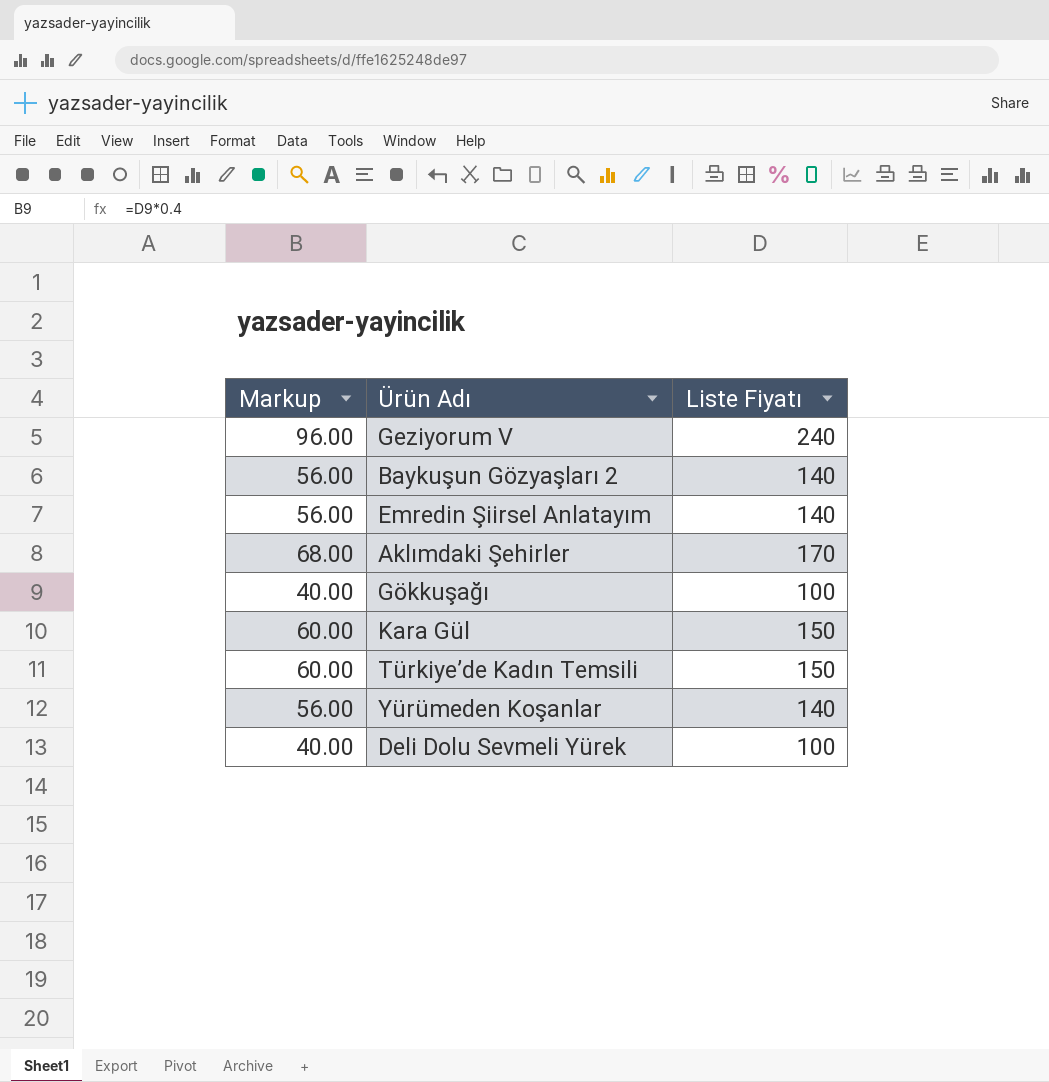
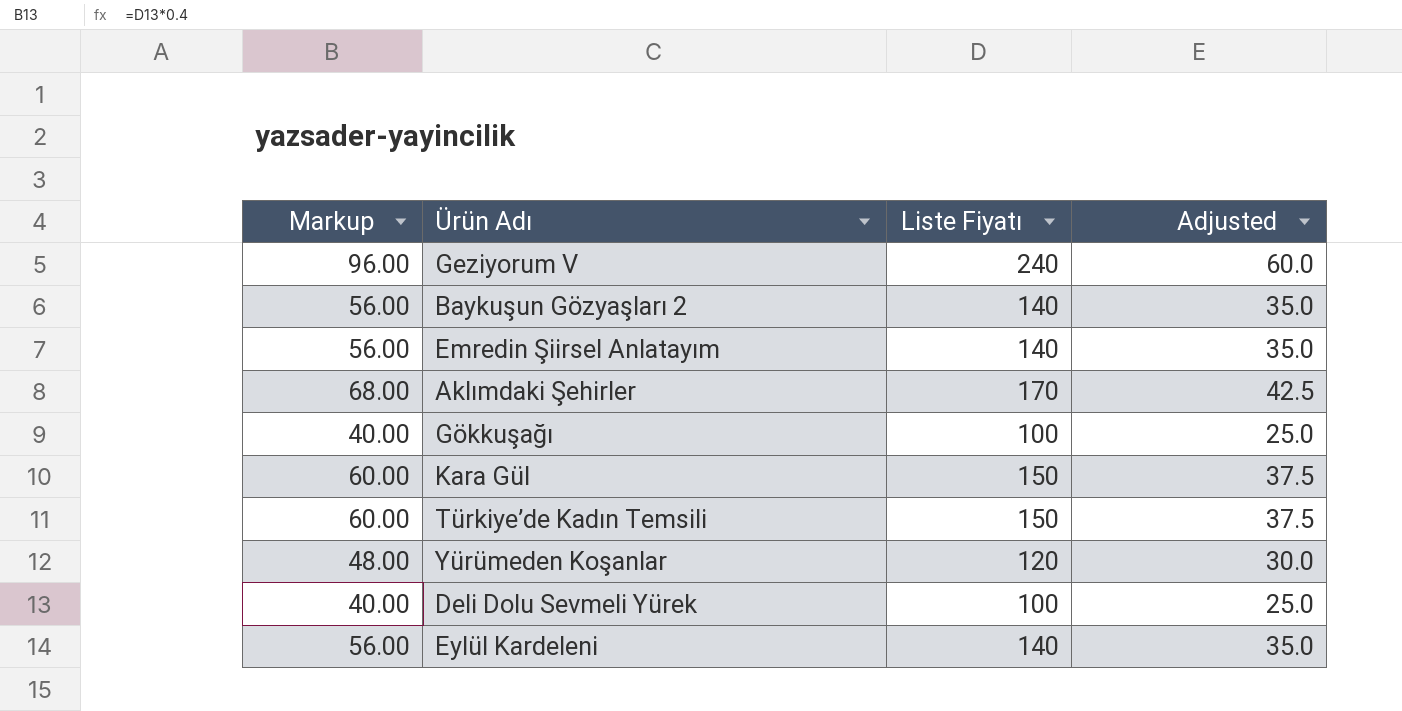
column Adjusted | formula: none -> [Liste Fiyatı] * 0.25
Yürümeden Koşanlar | Markup: 56.00 -> 48.00
Yürümeden Koşanlar | Liste Fiyatı: 140 -> 120
row Eylül Kardeleni: none -> 56.00 | 140 | 35.0

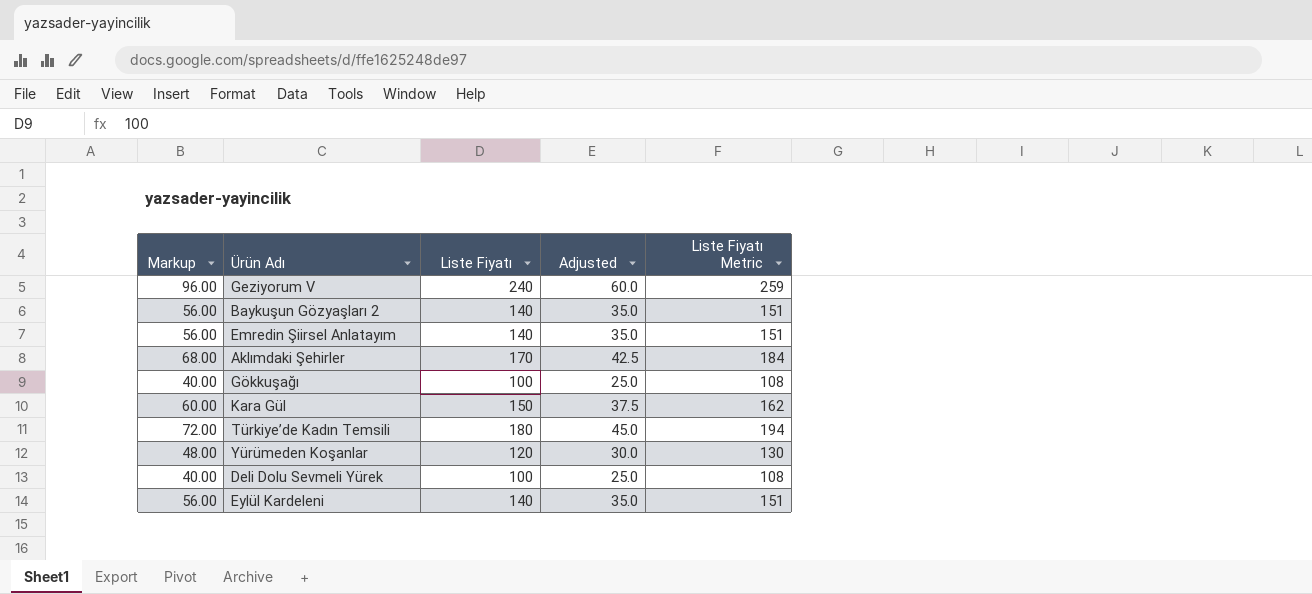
column Liste Fiyatı Metric | formula: none -> [Liste Fiyatı] * 1.08
Türkiye’de Kadın Temsili | Markup: 60.00 -> 72.00
Türkiye’de Kadın Temsili | Liste Fiyatı: 150 -> 180
Türkiye’de Kadın Temsili | Adjusted: 37.5 -> 45.0

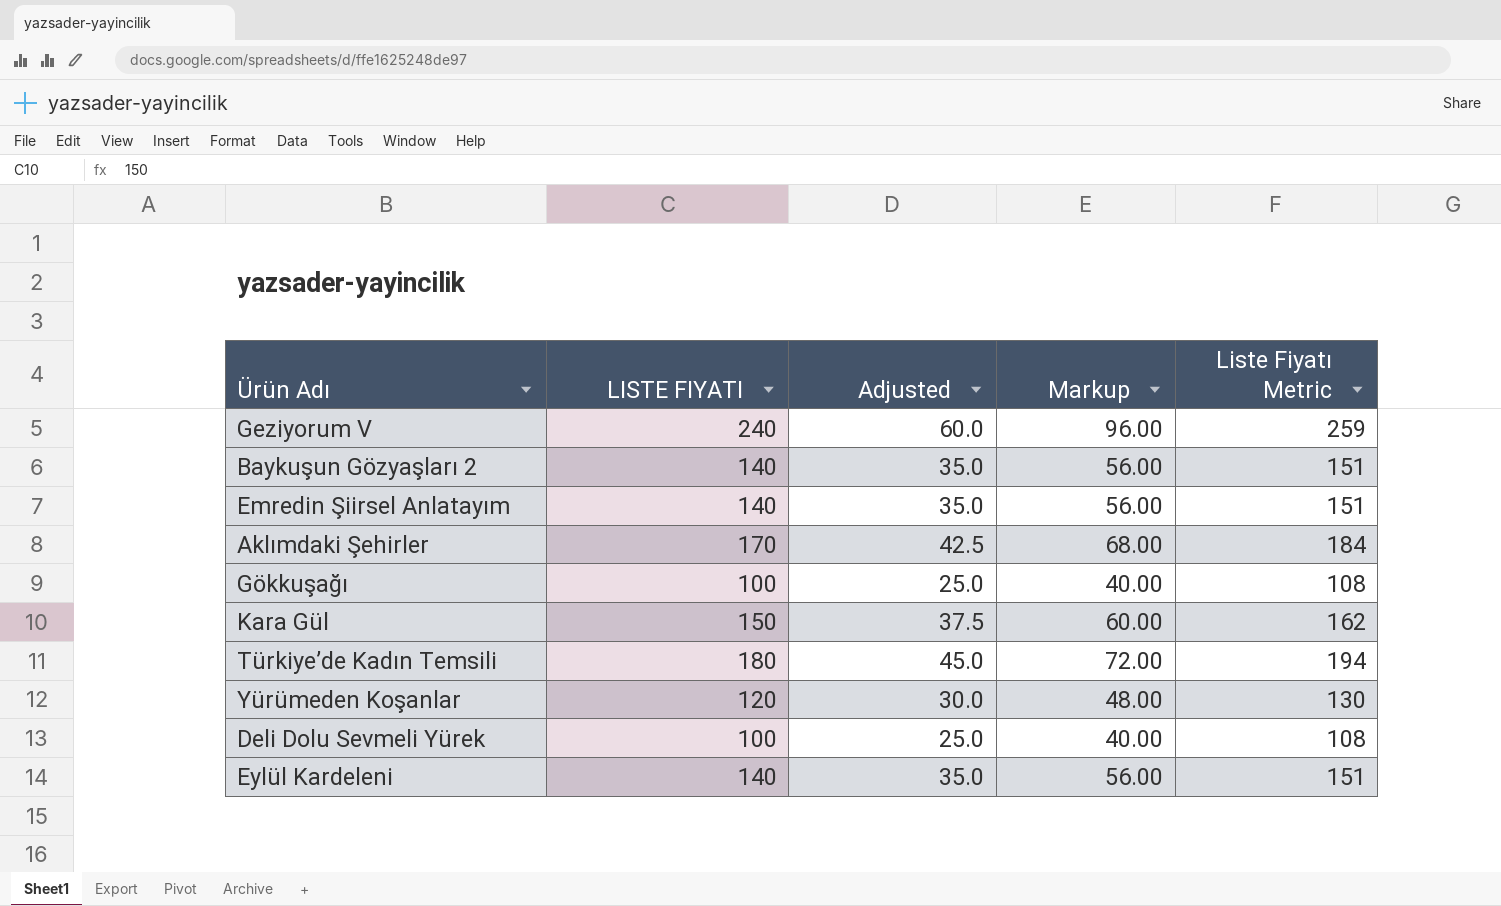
column name: Liste Fiyatı -> LISTE FIYATI
column Markup | position: 1 -> 4

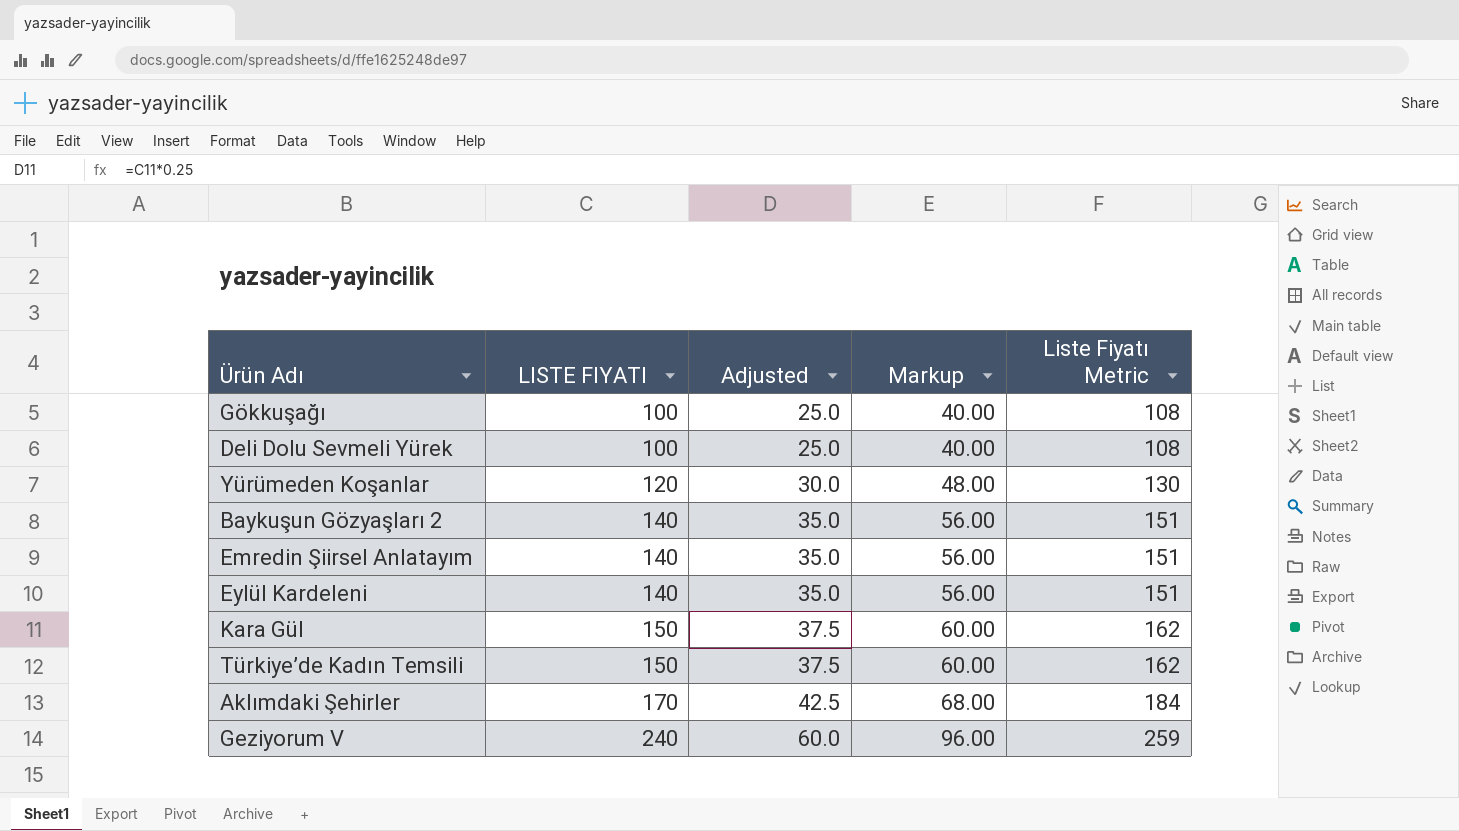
row order: none -> LISTE FIYATI ascending
Türkiye’de Kadın Temsili | LISTE FIYATI: 180 -> 150
Türkiye’de Kadın Temsili | Adjusted: 45.0 -> 37.5
Türkiye’de Kadın Temsili | Markup: 72.00 -> 60.00
Türkiye’de Kadın Temsili | Liste Fiyatı Metric: 194 -> 162

